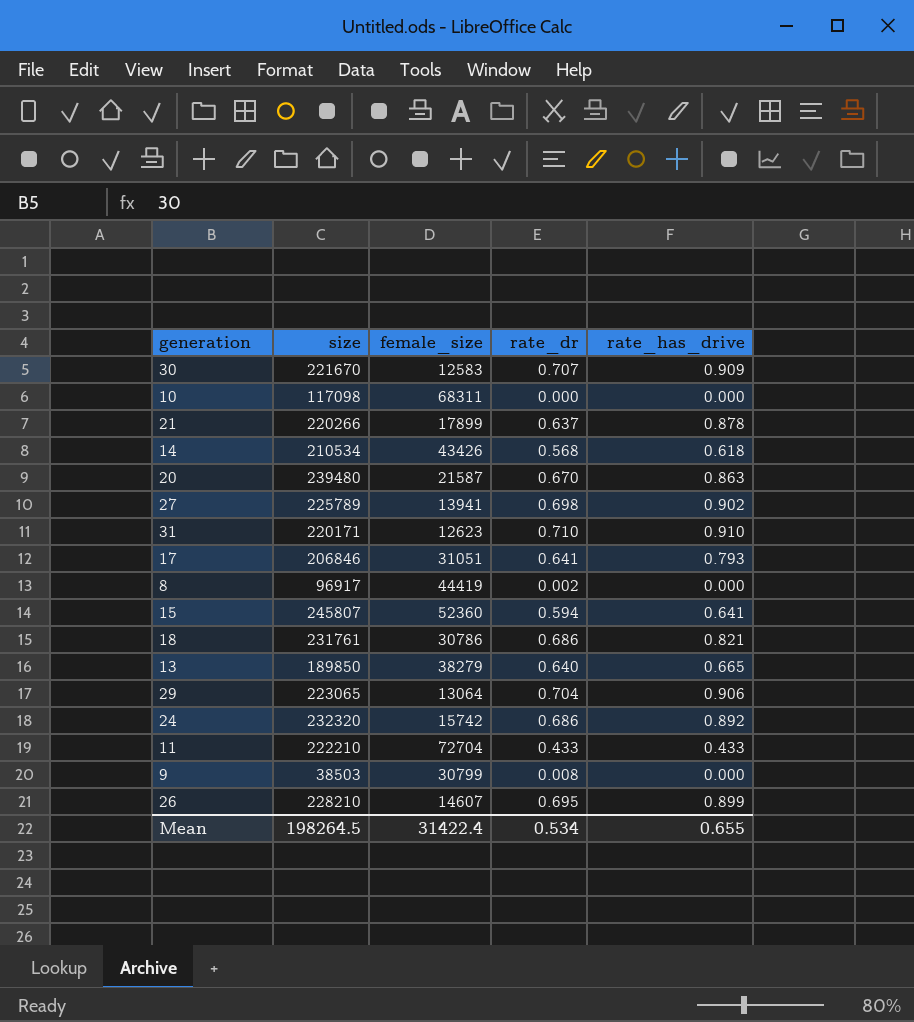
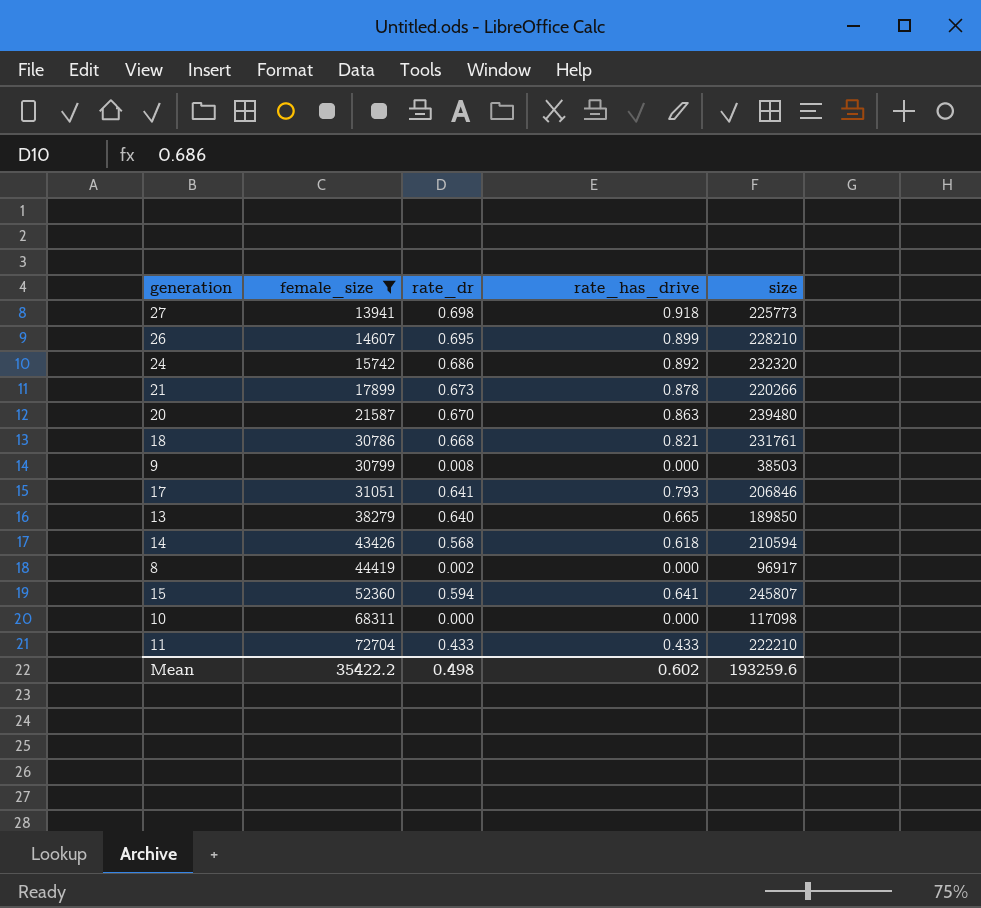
filter: none -> female_size >= 13941
row order: none -> female_size ascending
column size | position: 2 -> 5
27 | rate_has_drive: 0.902 -> 0.918
27 | size: 225789 -> 225773
21 | rate_dr: 0.637 -> 0.673
18 | rate_dr: 0.686 -> 0.668
14 | size: 210534 -> 210594
Mean | female_size: 31422.4 -> 35422.2
Mean | rate_dr: 0.534 -> 0.498
Mean | rate_has_drive: 0.655 -> 0.602
Mean | size: 198264.5 -> 193259.6

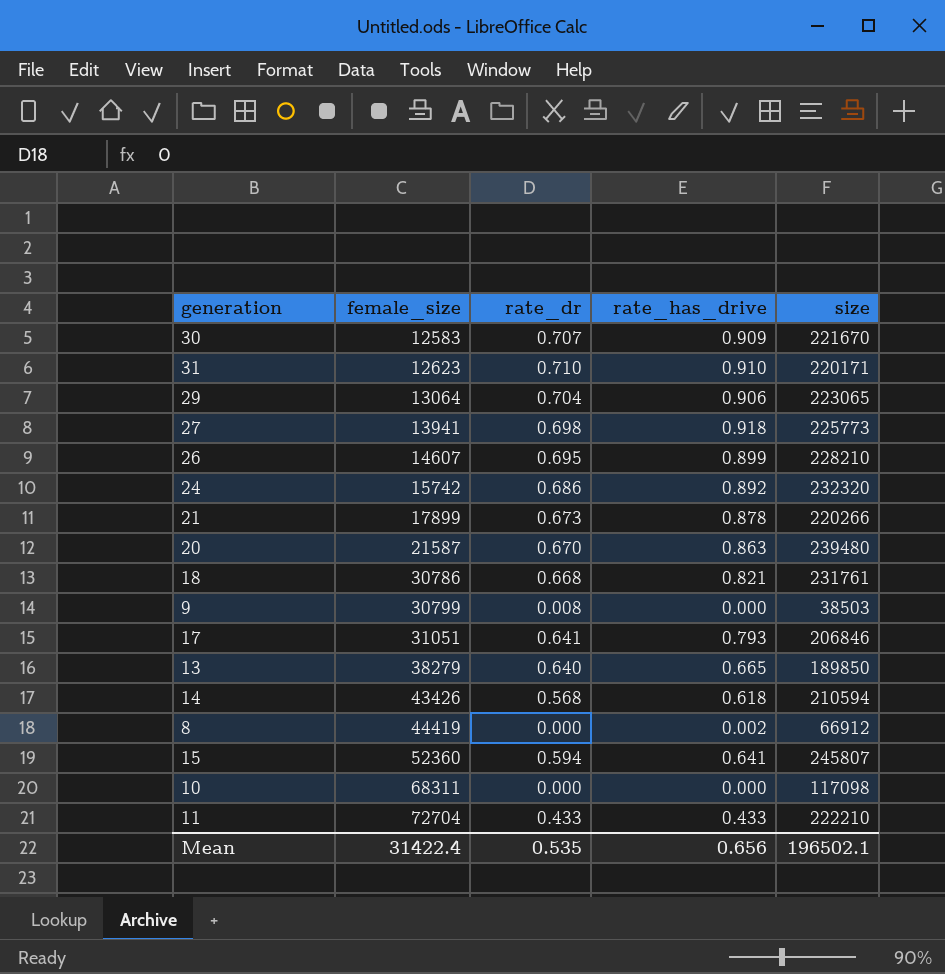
filter: female_size >= 13941 -> none
8 | rate_dr: 0.002 -> 0.000
8 | rate_has_drive: 0.000 -> 0.002
8 | size: 96917 -> 66912
Mean | female_size: 35422.2 -> 31422.4
Mean | rate_dr: 0.498 -> 0.535
Mean | rate_has_drive: 0.602 -> 0.656
Mean | size: 193259.6 -> 196502.1

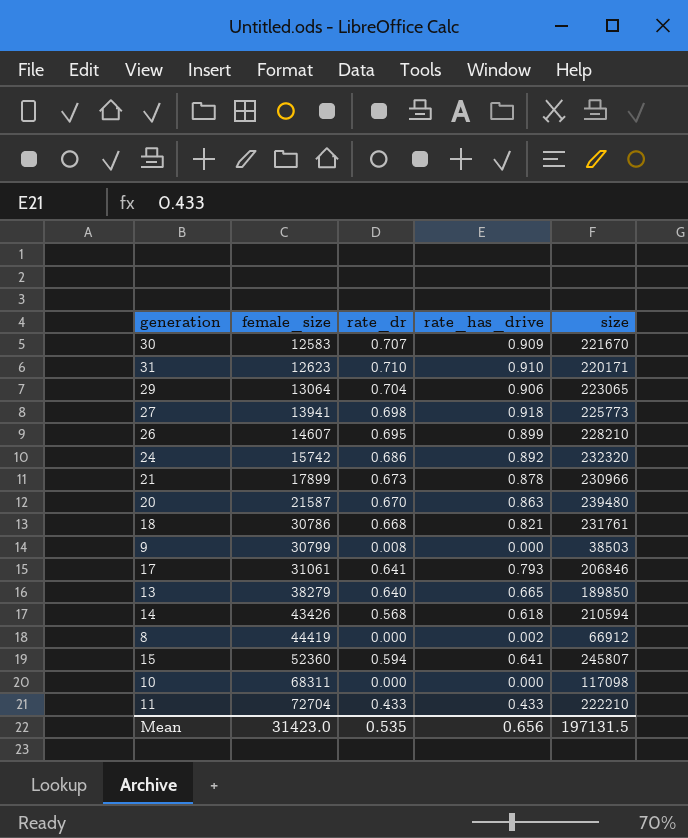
21 | size: 220266 -> 230966
17 | female_size: 31051 -> 31061
Mean | female_size: 31422.4 -> 31423.0
Mean | size: 196502.1 -> 197131.5

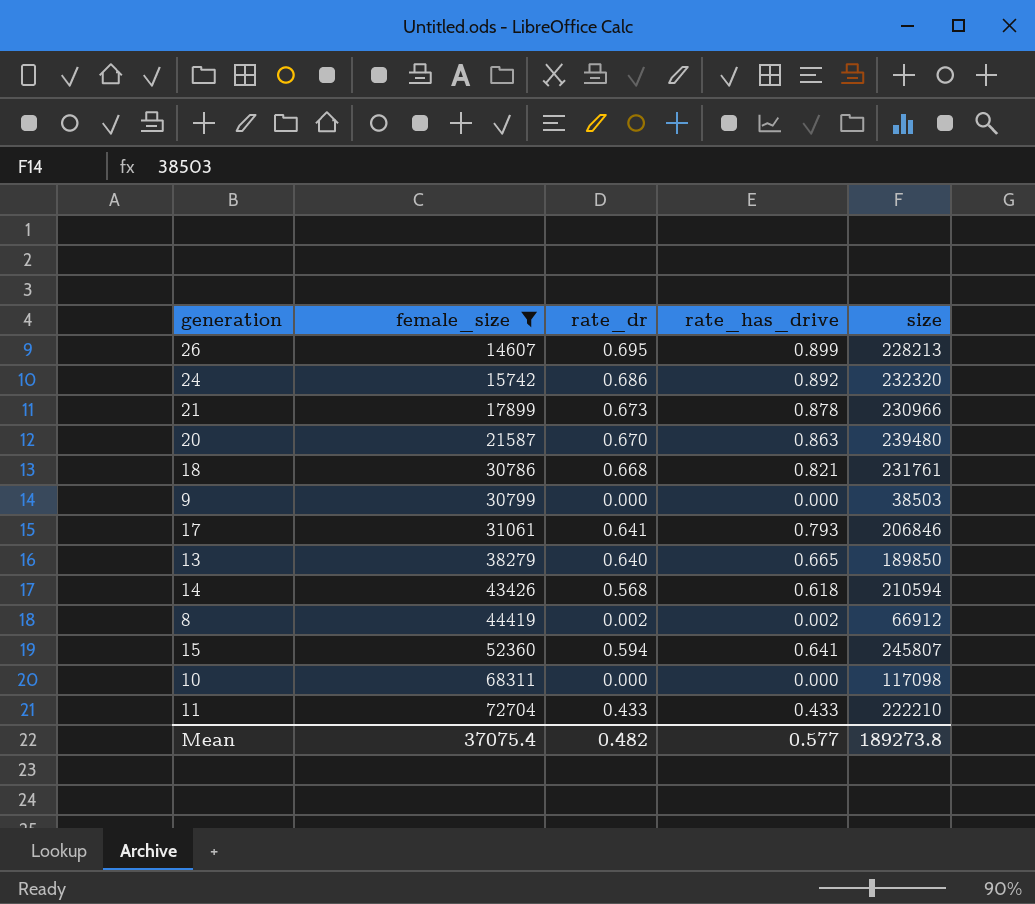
filter: none -> female_size >= 14607
26 | size: 228210 -> 228213
9 | rate_dr: 0.008 -> 0.000
8 | rate_dr: 0.000 -> 0.002
Mean | female_size: 31423.0 -> 37075.4
Mean | rate_dr: 0.535 -> 0.482
Mean | rate_has_drive: 0.656 -> 0.577
Mean | size: 197131.5 -> 189273.8

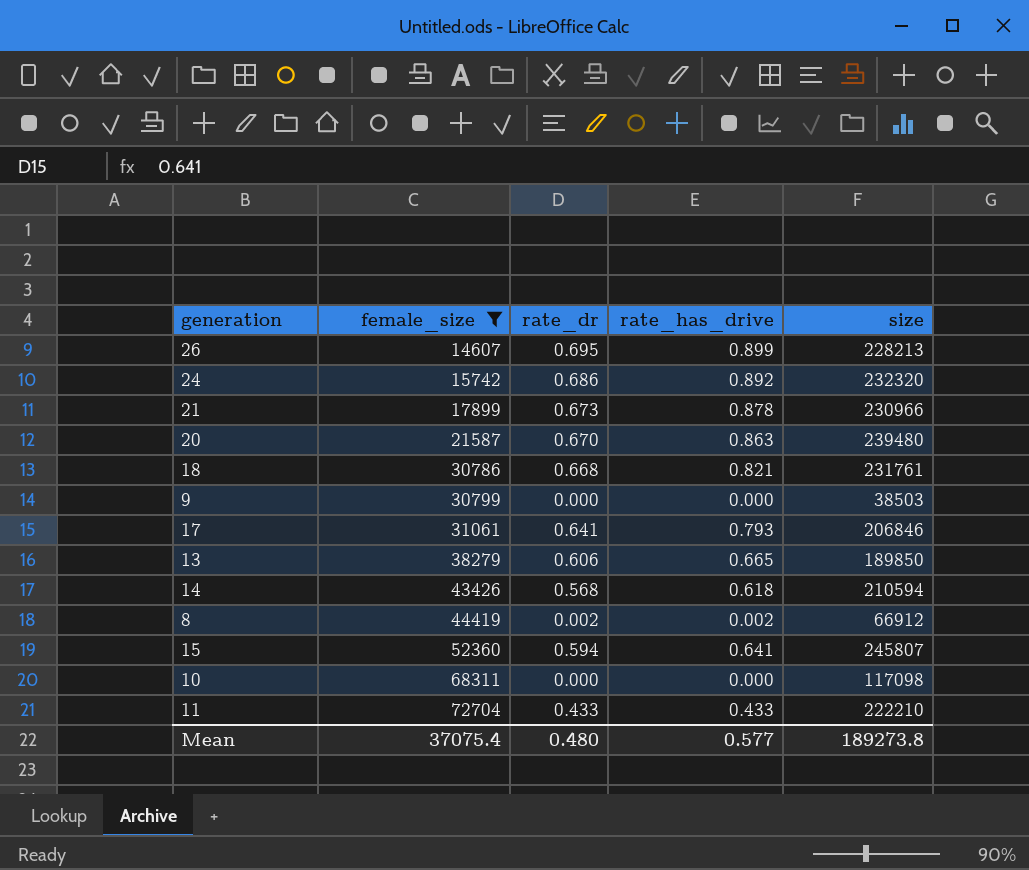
13 | rate_dr: 0.640 -> 0.606
Mean | rate_dr: 0.482 -> 0.480

